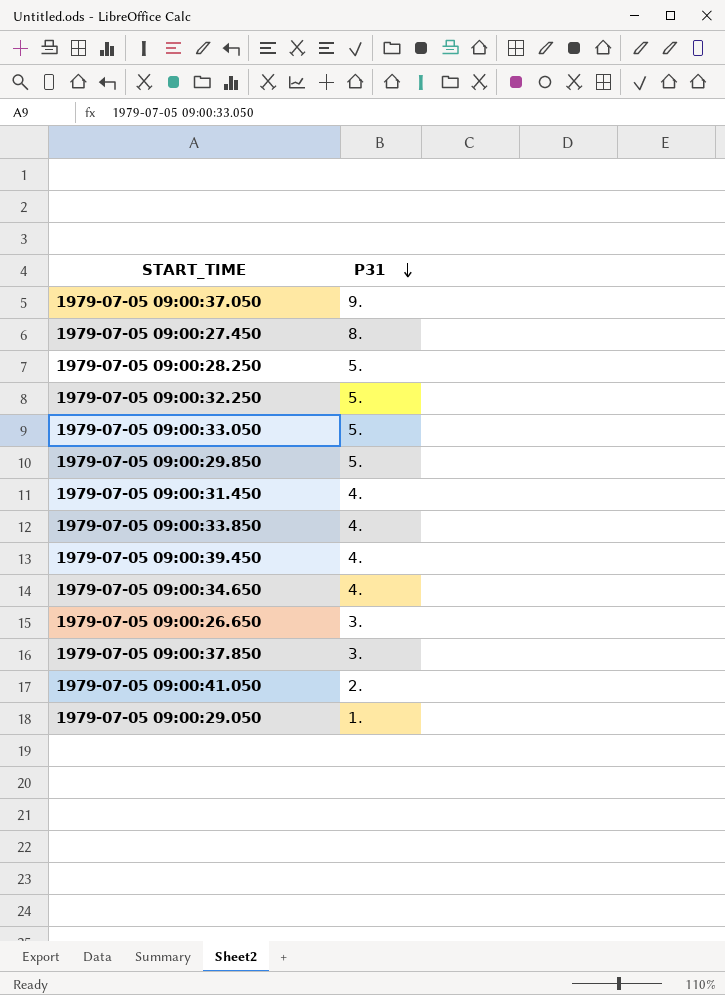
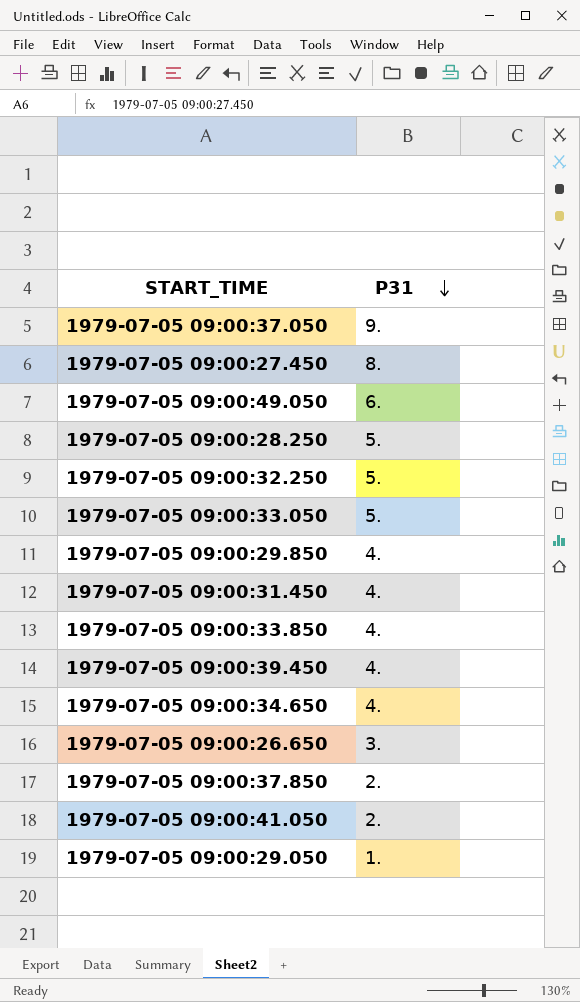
row 1979-07-05 09:00:49.050: none -> 6.
1979-07-05 09:00:29.850 | P31: 5. -> 4.
1979-07-05 09:00:37.850 | P31: 3. -> 2.

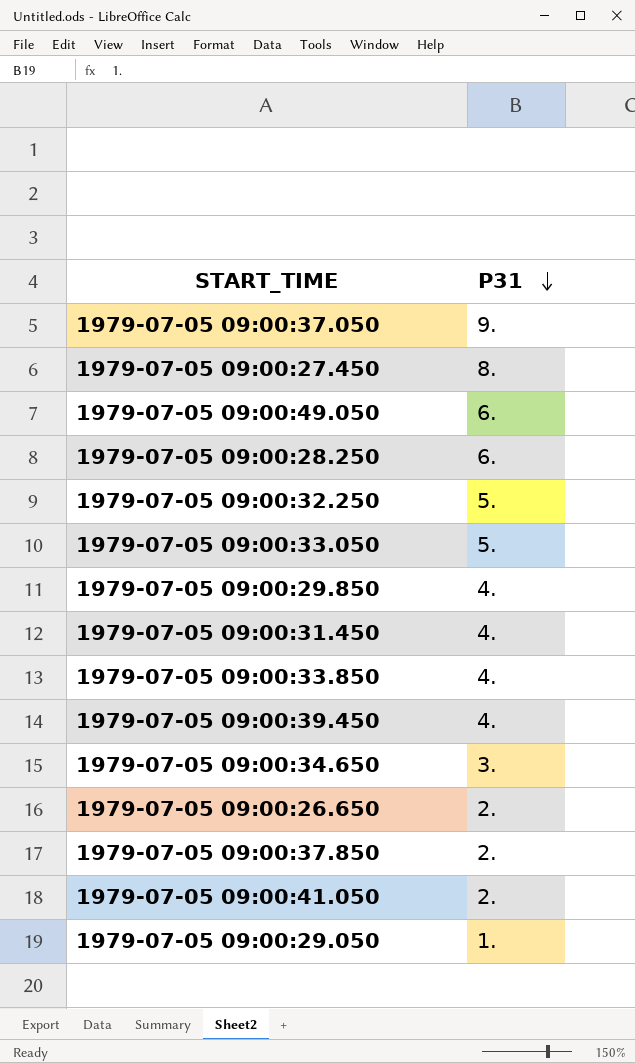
1979-07-05 09:00:28.250 | P31: 5. -> 6.
1979-07-05 09:00:34.650 | P31: 4. -> 3.
1979-07-05 09:00:26.650 | P31: 3. -> 2.

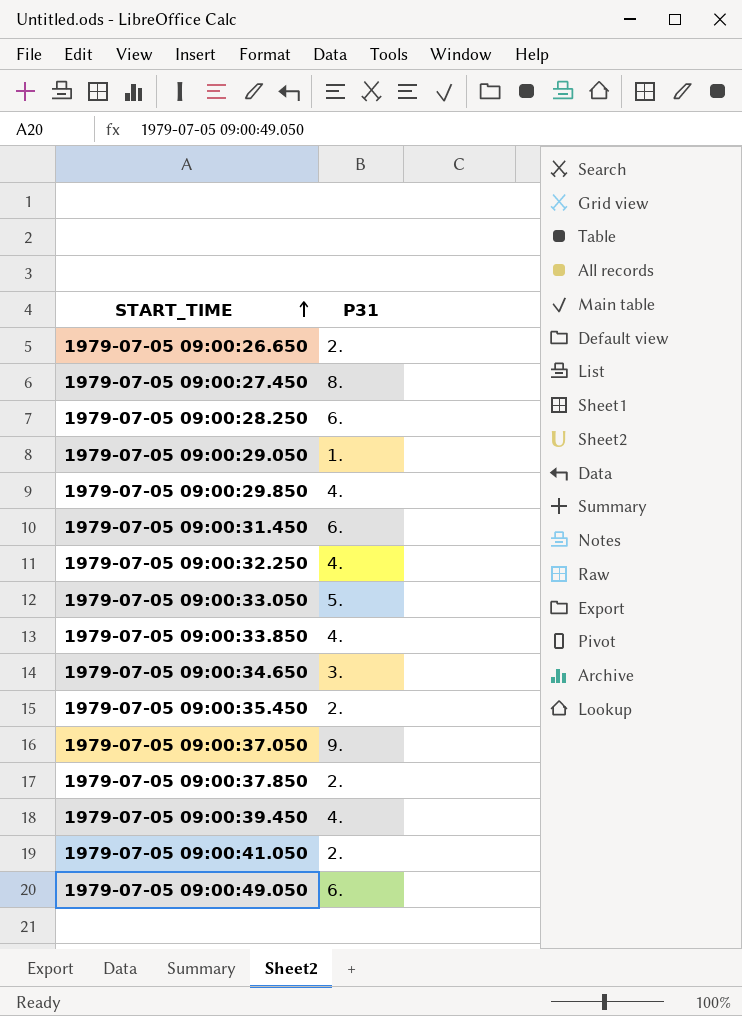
row order: P31 descending -> START_TIME ascending
1979-07-05 09:00:31.450 | P31: 4. -> 6.
1979-07-05 09:00:32.250 | P31: 5. -> 4.
row 1979-07-05 09:00:35.450: none -> 2.

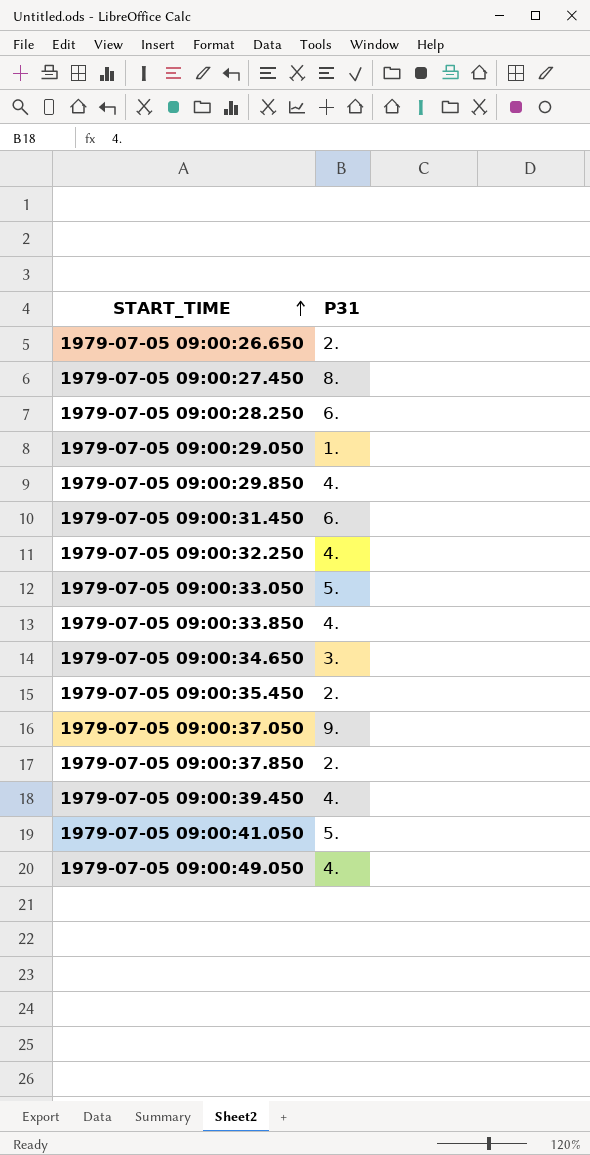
1979-07-05 09:00:41.050 | P31: 2. -> 5.
1979-07-05 09:00:49.050 | P31: 6. -> 4.

